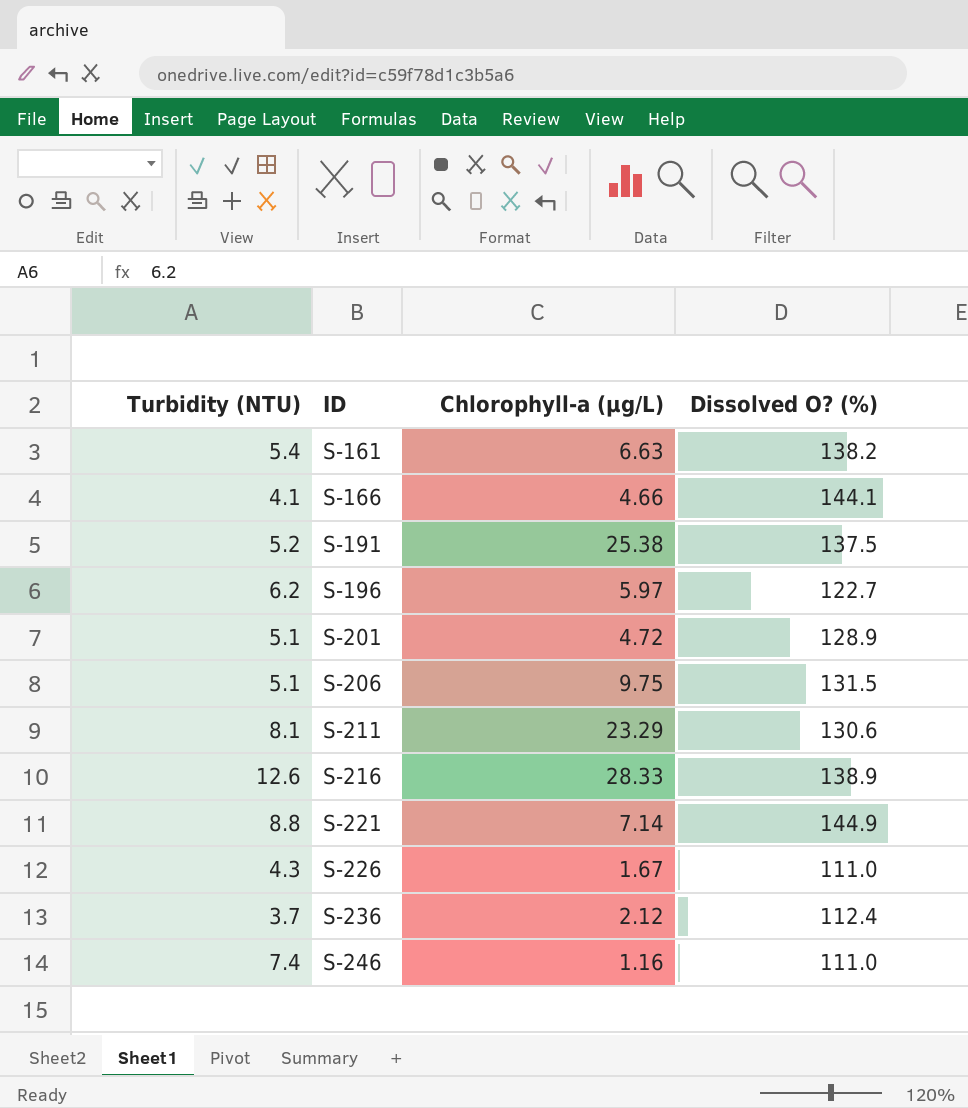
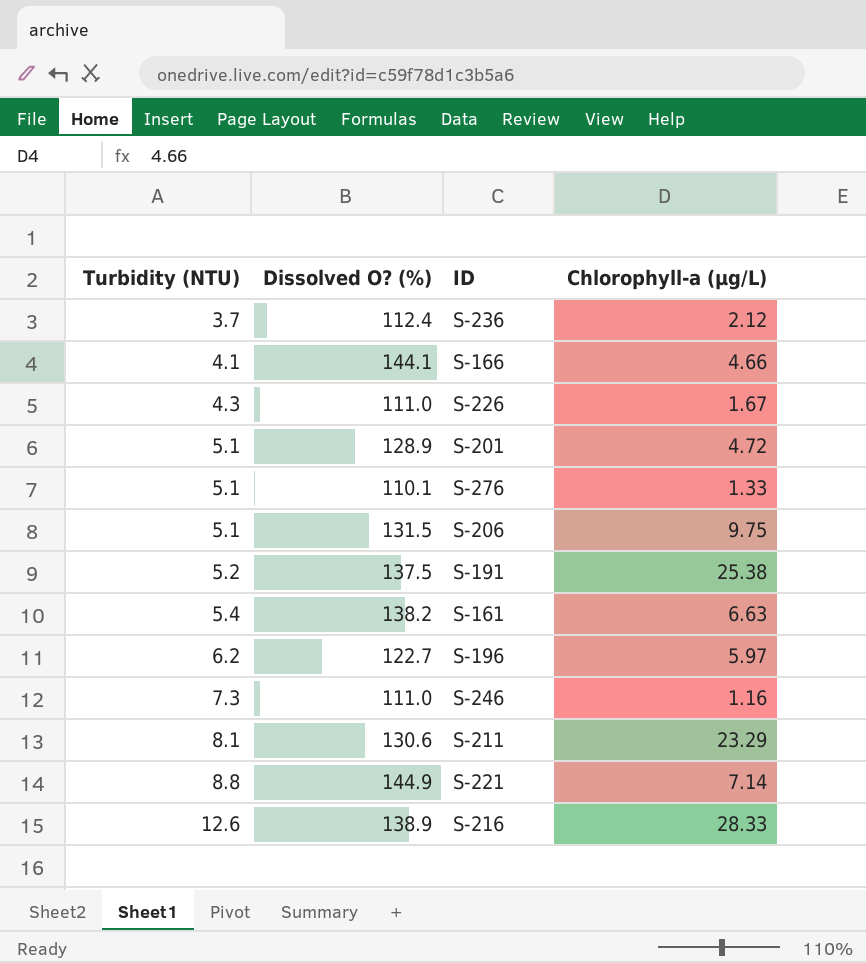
row order: ID ascending -> Turbidity (NTU) ascending
column Dissolved O? (%) | position: 4 -> 2
row S-276: none -> 5.1 | 110.1 | 1.33
S-246 | Turbidity (NTU): 7.4 -> 7.3

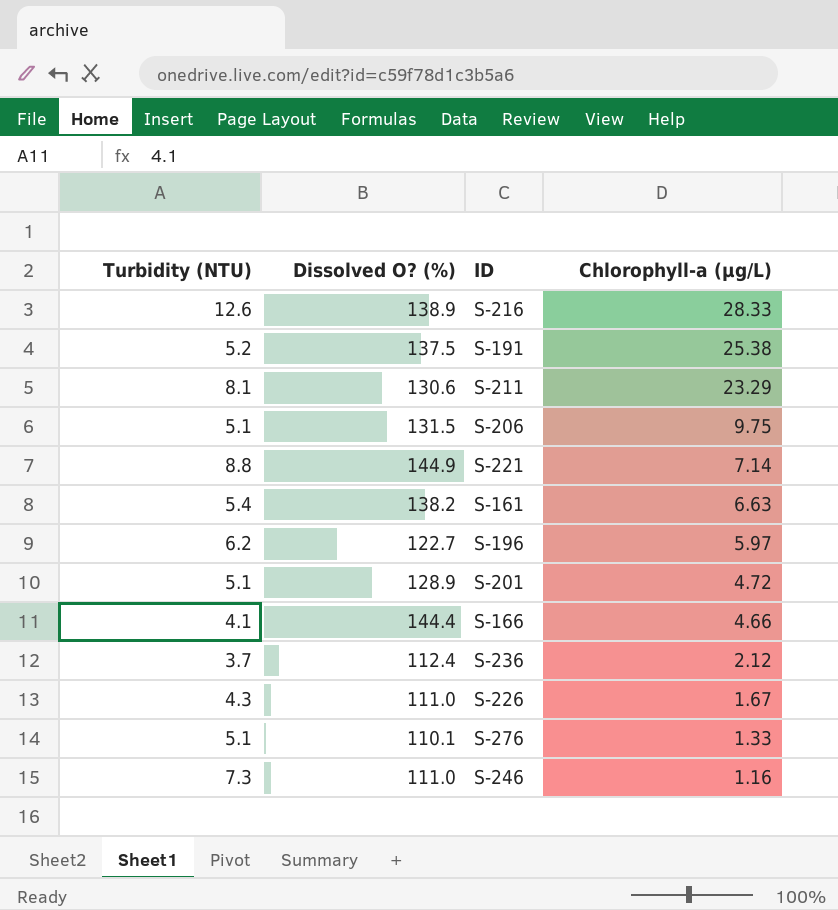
row order: Turbidity (NTU) ascending -> Chlorophyll-a (µg/L) descending
S-166 | Dissolved O? (%): 144.1 -> 144.4

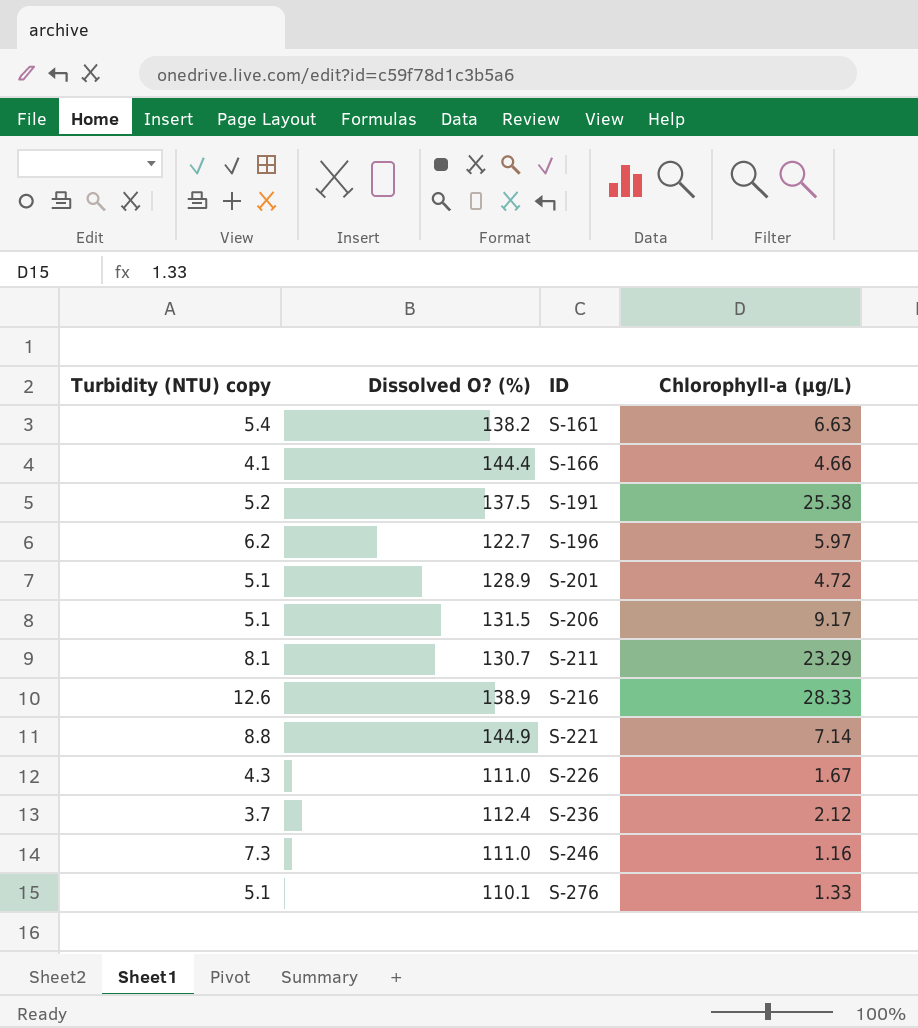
row order: Chlorophyll-a (µg/L) descending -> ID ascending
column name: Turbidity (NTU) -> Turbidity (NTU) copy
S-206 | Chlorophyll-a (µg/L): 9.75 -> 9.17
S-211 | Dissolved O? (%): 130.6 -> 130.7

